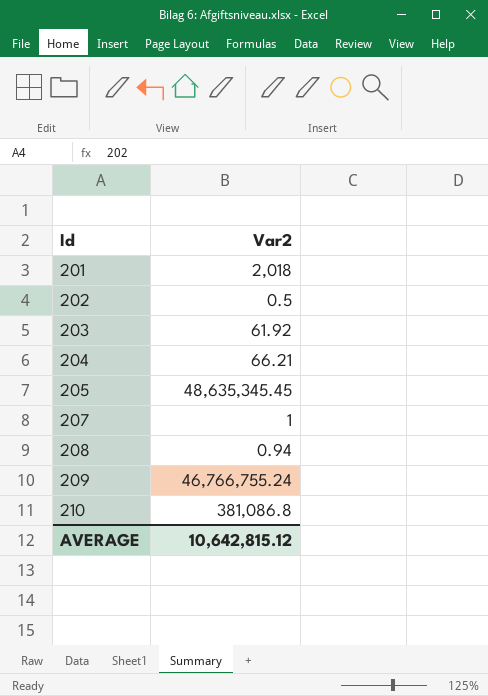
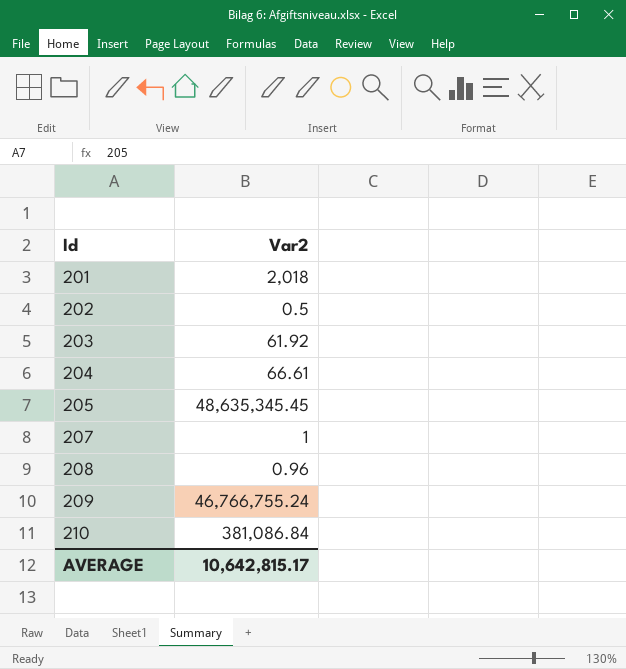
204 | Var2: 66.21 -> 66.61
208 | Var2: 0.94 -> 0.96
210 | Var2: 381,086.8 -> 381,086.84
AVERAGE | Var2: 10,642,815.12 -> 10,642,815.17

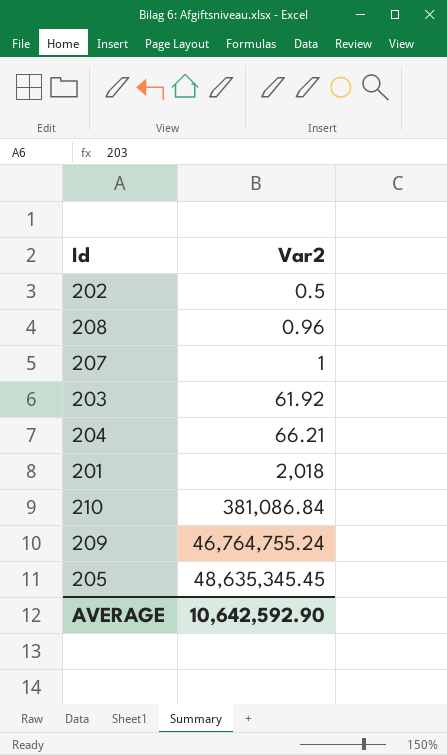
row order: Id ascending -> Var2 ascending
204 | Var2: 66.61 -> 66.21
209 | Var2: 46,766,755.24 -> 46,764,755.24
AVERAGE | Var2: 10,642,815.17 -> 10,642,592.90

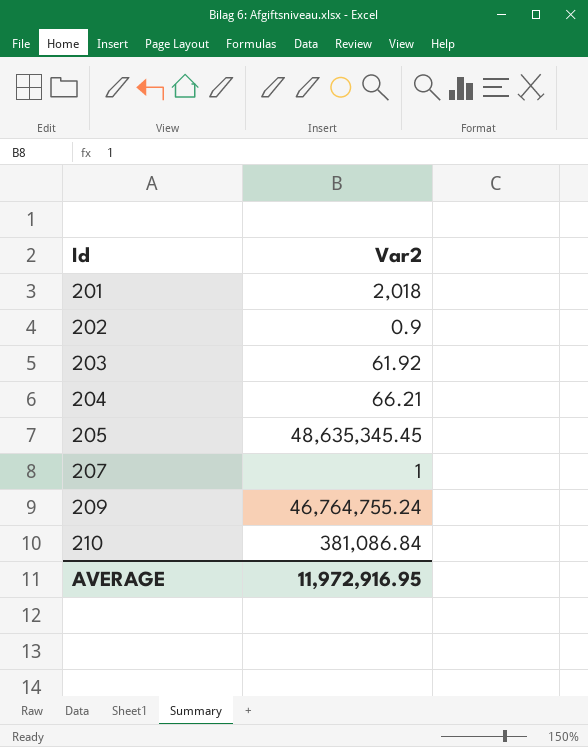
row order: Var2 ascending -> Id ascending
row 208: 0.96 -> none
202 | Var2: 0.5 -> 0.9
AVERAGE | Var2: 10,642,592.90 -> 11,972,916.95

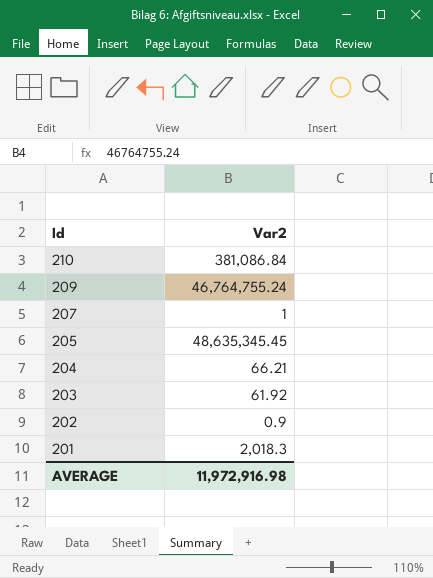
row order: Id ascending -> Id descending
201 | Var2: 2,018 -> 2,018.3
AVERAGE | Var2: 11,972,916.95 -> 11,972,916.98

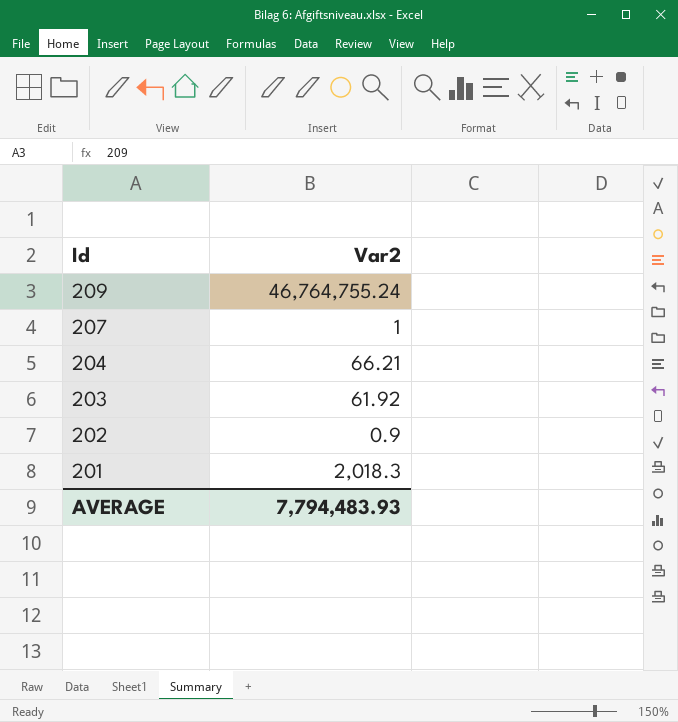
row 210: 381,086.84 -> none
row 205: 48,635,345.45 -> none
AVERAGE | Var2: 11,972,916.98 -> 7,794,483.93

